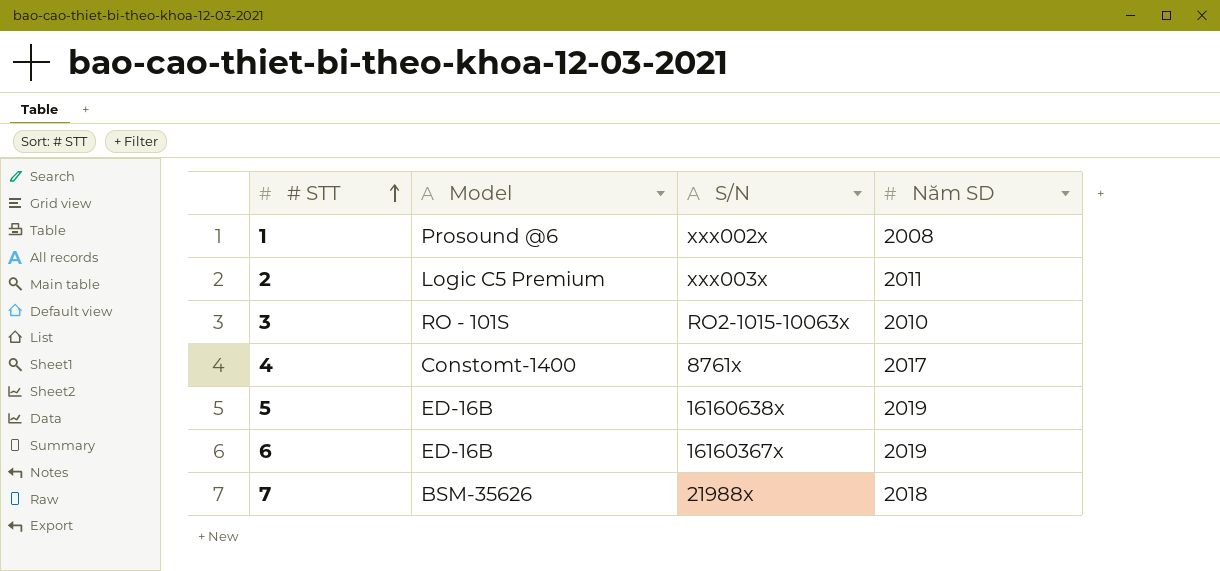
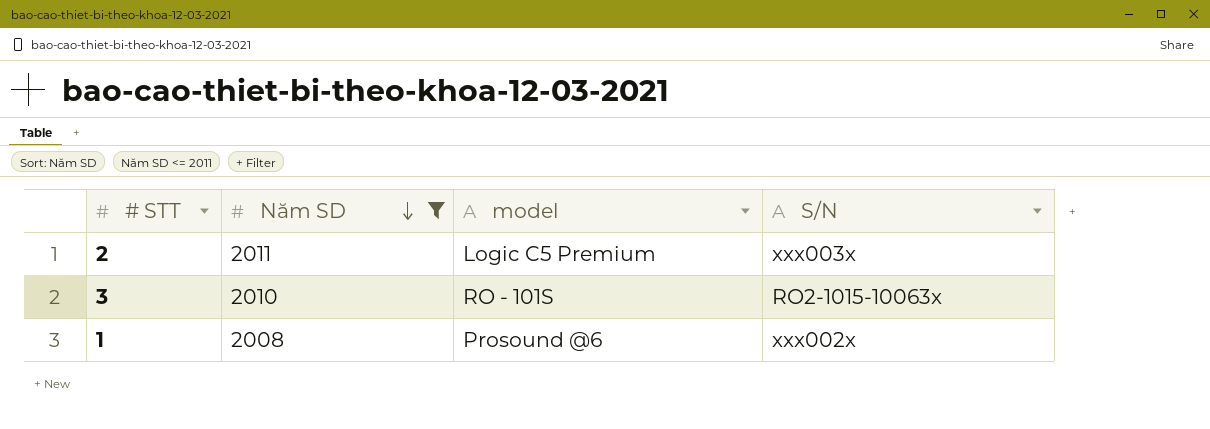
filter: none -> Năm SD <= 2011
row order: # STT ascending -> Năm SD descending
column Năm SD | position: 4 -> 2
column name: Model -> model

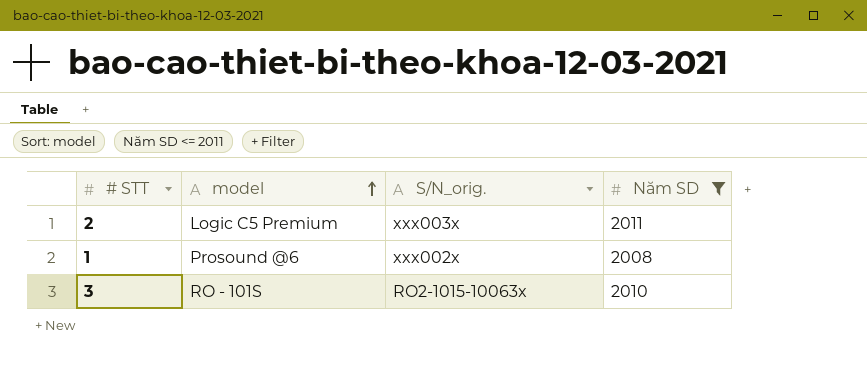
row order: Năm SD descending -> model ascending
column name: S/N -> S/N_orig.
column Năm SD | position: 2 -> 4

